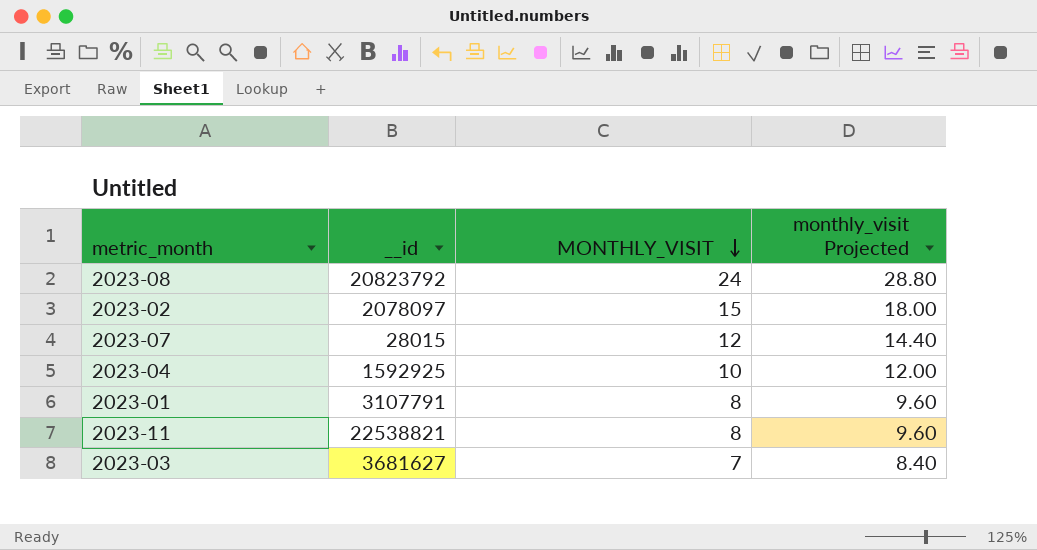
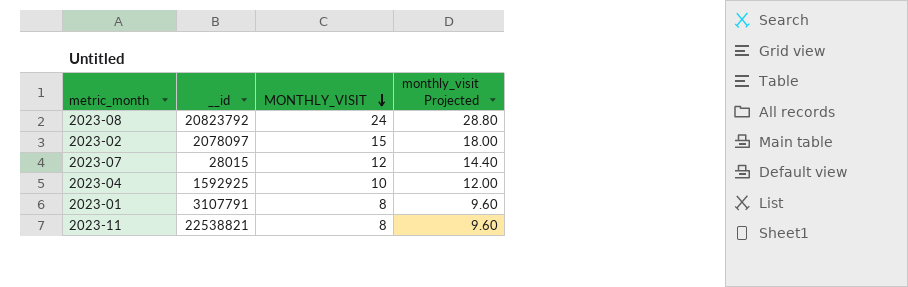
row 2023-03: 3681627 | 7 | 8.40 -> none

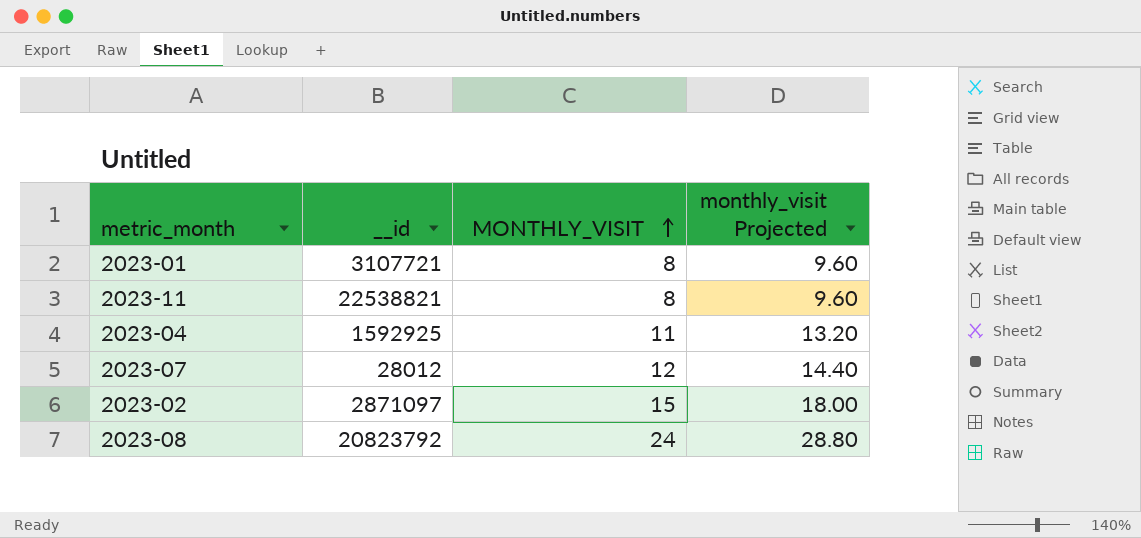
row order: MONTHLY_VISIT descending -> MONTHLY_VISIT ascending
2023-01 | __id: 3107791 -> 3107721
2023-04 | MONTHLY_VISIT: 10 -> 11
2023-04 | monthly_visit Projected: 12.00 -> 13.20
2023-07 | __id: 28015 -> 28012
2023-02 | __id: 2078097 -> 2871097

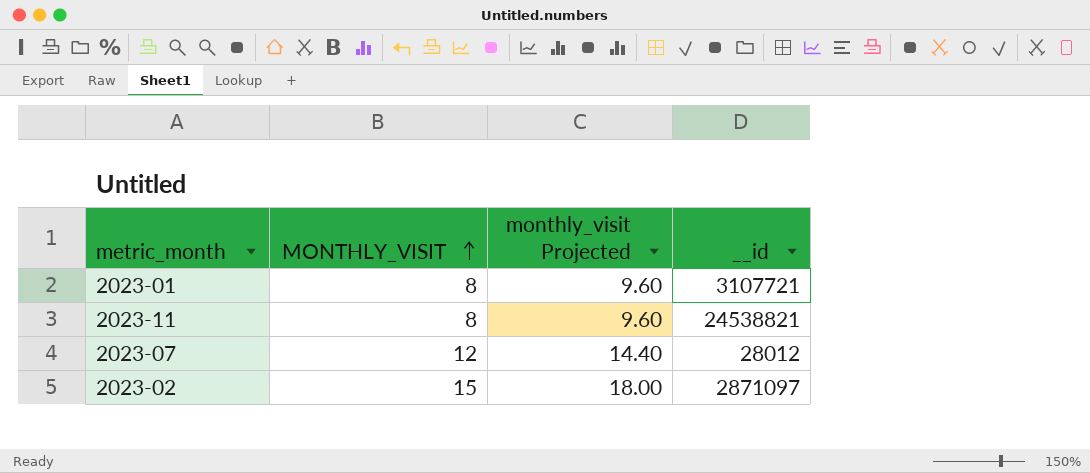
column __id | position: 2 -> 4
row 2023-04: 1592925 | 11 | 13.20 -> none
row 2023-08: 20823792 | 24 | 28.80 -> none
2023-11 | __id: 22538821 -> 24538821

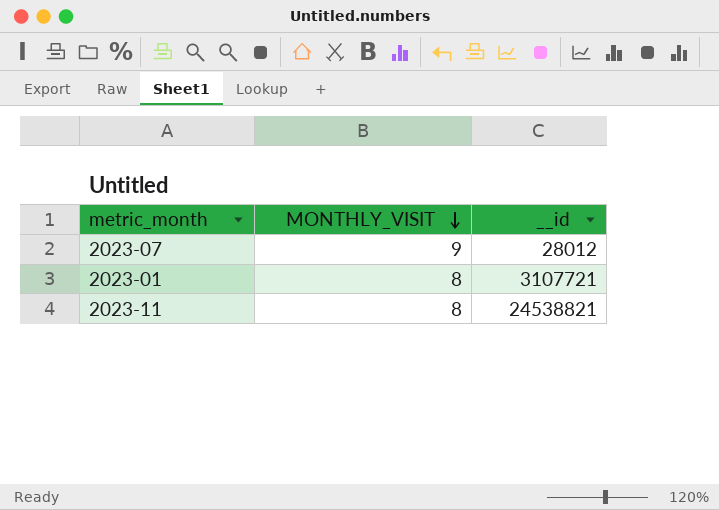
row order: MONTHLY_VISIT ascending -> MONTHLY_VISIT descending
column monthly_visit Projected | formula: [MONTHLY_VISIT] * 1.2 -> none
row 2023-02: 15 | 18.00 | 2871097 -> none
2023-07 | MONTHLY_VISIT: 12 -> 9

